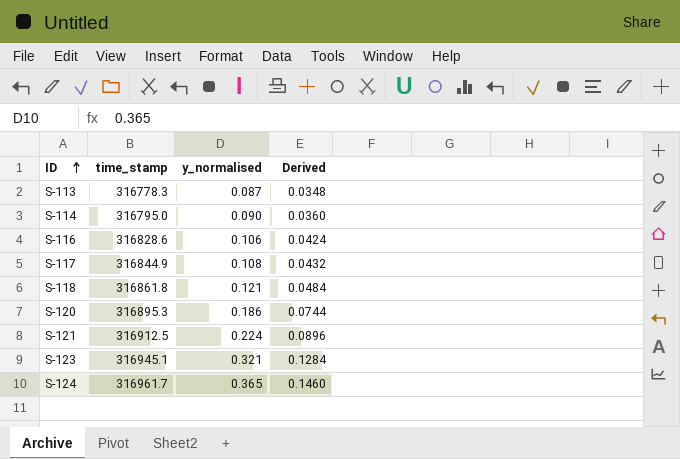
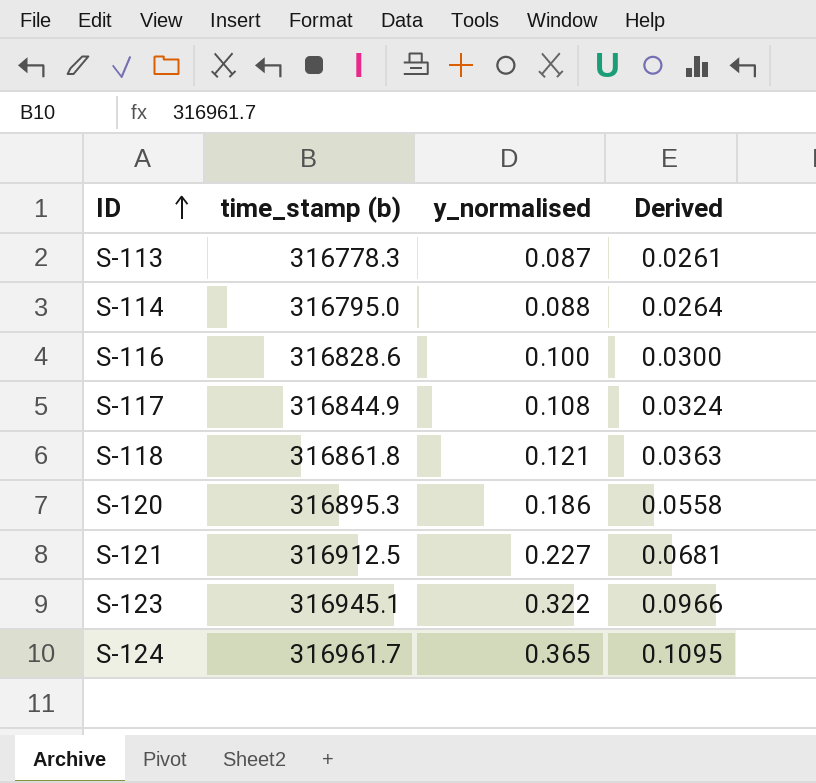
column name: time_stamp -> time_stamp (b)
column Derived | formula: [y_normalised] * 0.4 -> [y_normalised] * 0.3
S-114 | y_normalised: 0.090 -> 0.088
S-116 | y_normalised: 0.106 -> 0.100
S-121 | y_normalised: 0.224 -> 0.227
S-123 | y_normalised: 0.321 -> 0.322

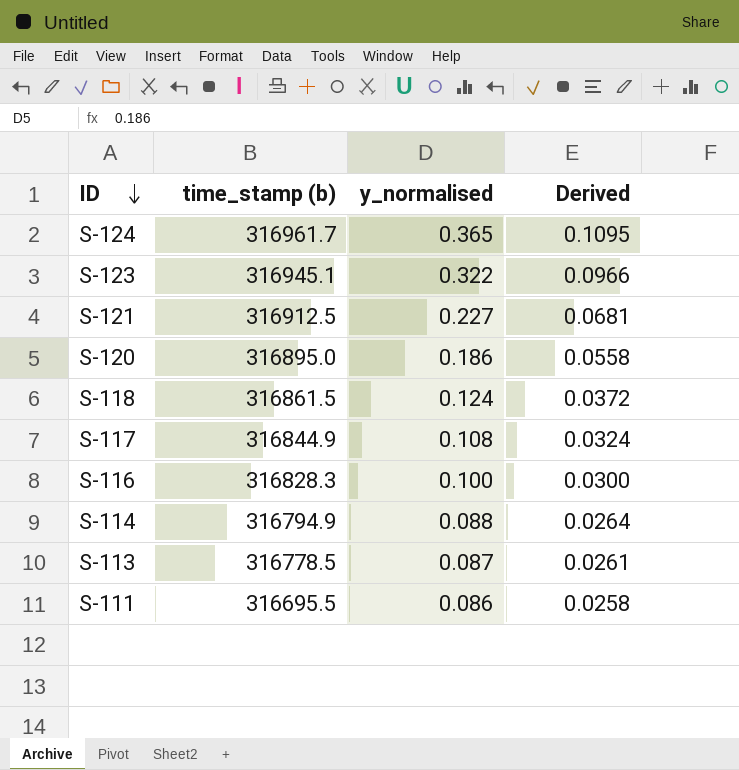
row order: ID ascending -> ID descending
S-120 | time_stamp (b): 316895.3 -> 316895.0
S-118 | time_stamp (b): 316861.8 -> 316861.5
S-118 | y_normalised: 0.121 -> 0.124
S-118 | Derived: 0.0363 -> 0.0372
S-116 | time_stamp (b): 316828.6 -> 316828.3
S-114 | time_stamp (b): 316795.0 -> 316794.9
S-113 | time_stamp (b): 316778.3 -> 316778.5
row S-111: none -> 316695.5 | 0.086 | 0.0258

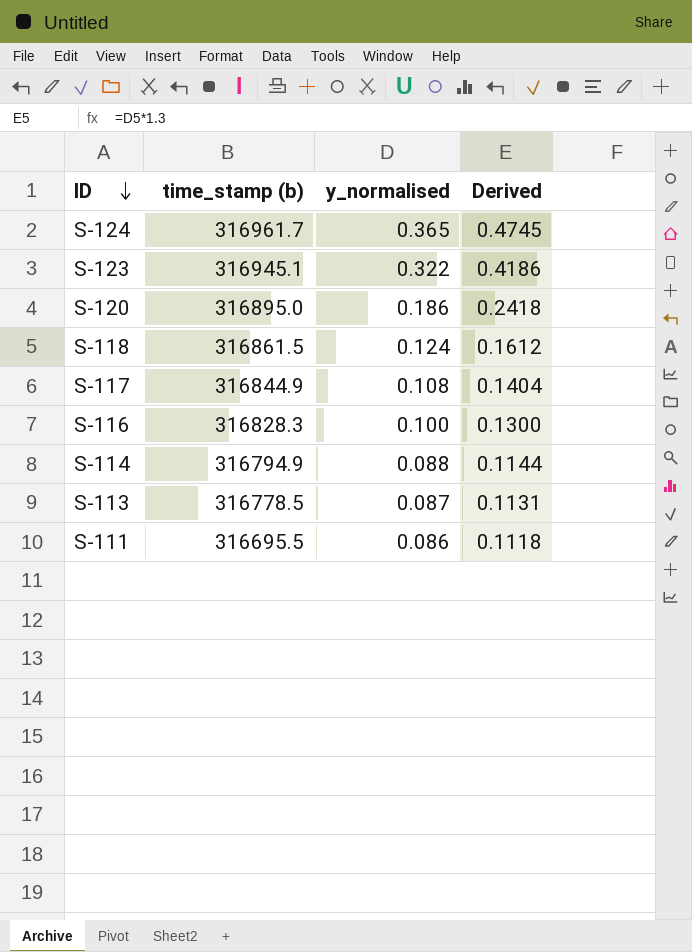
column Derived | formula: [y_normalised] * 0.3 -> [y_normalised] * 1.3
row S-121: 316912.5 | 0.227 | 0.0681 -> none

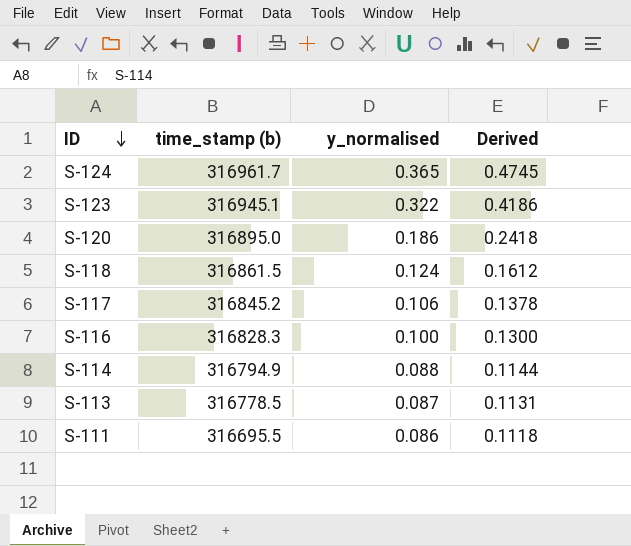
S-117 | time_stamp (b): 316844.9 -> 316845.2
S-117 | y_normalised: 0.108 -> 0.106
S-117 | Derived: 0.1404 -> 0.1378

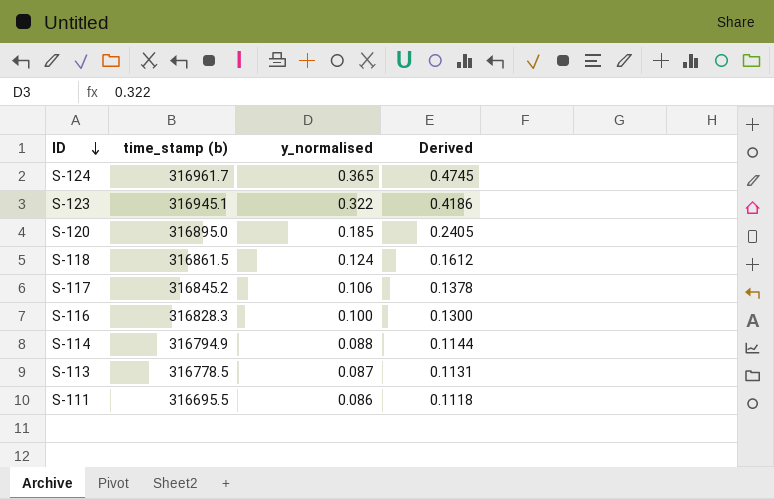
S-120 | y_normalised: 0.186 -> 0.185
S-120 | Derived: 0.2418 -> 0.2405

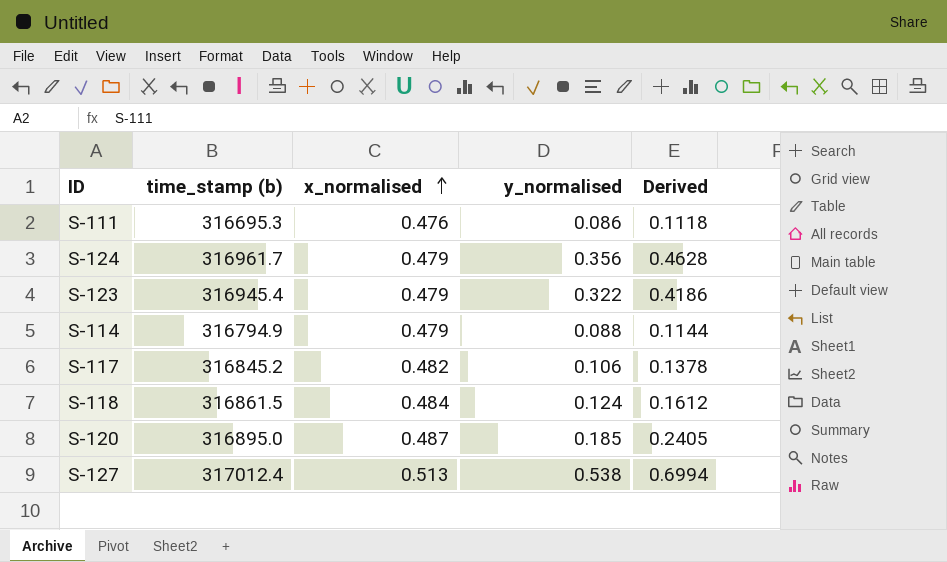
row order: ID descending -> x_normalised ascending
column x_normalised | position: none -> 3
row S-116: 316828.3 | 0.100 | 0.1300 -> none
row S-113: 316778.5 | 0.087 | 0.1131 -> none
S-111 | time_stamp (b): 316695.5 -> 316695.3
S-124 | y_normalised: 0.365 -> 0.356
S-124 | Derived: 0.4745 -> 0.4628
S-123 | time_stamp (b): 316945.1 -> 316945.4
row S-127: none -> 317012.4 | 0.513 | 0.538 | 0.6994

